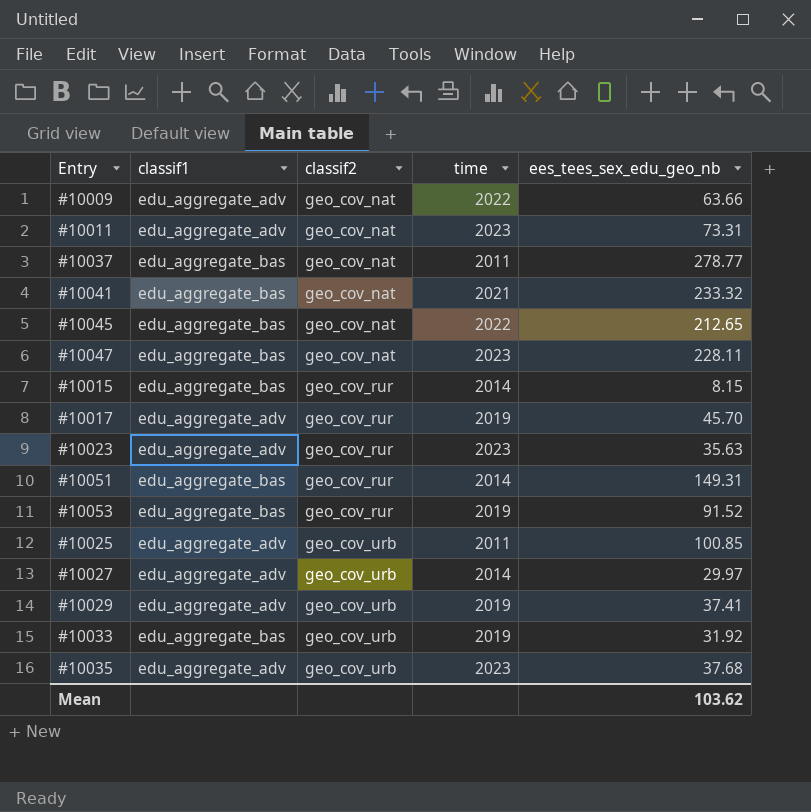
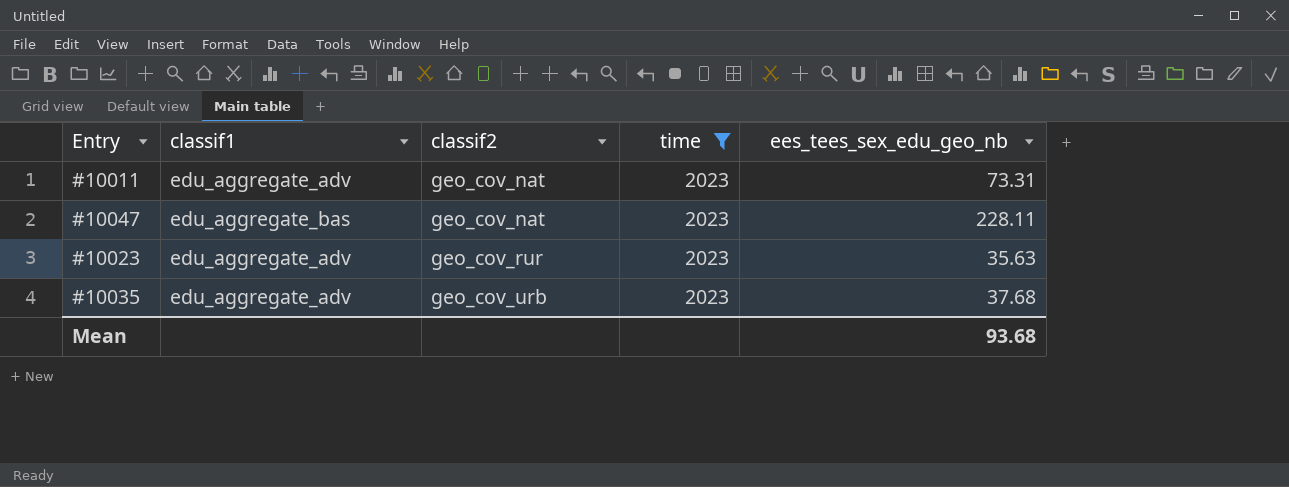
filter: none -> time = 2023
Mean | ees_tees_sex_edu_geo_nb: 103.62 -> 93.68

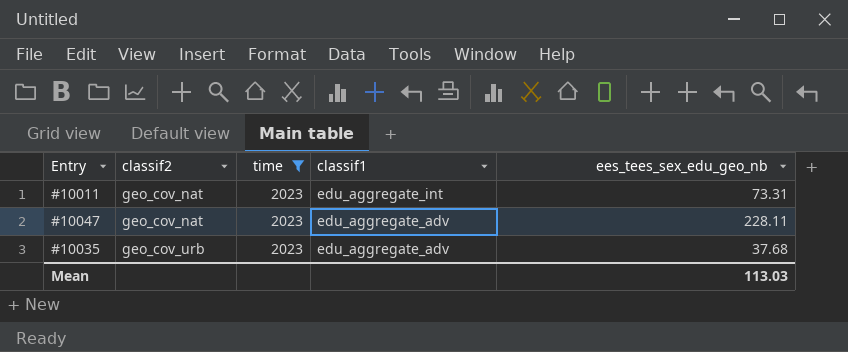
column classif1 | position: 2 -> 4
row #10023: edu_aggregate_adv | geo_cov_rur | 2023 | 35.63 -> none
#10011 | classif1: edu_aggregate_adv -> edu_aggregate_int
#10047 | classif1: edu_aggregate_bas -> edu_aggregate_adv
Mean | ees_tees_sex_edu_geo_nb: 93.68 -> 113.03

